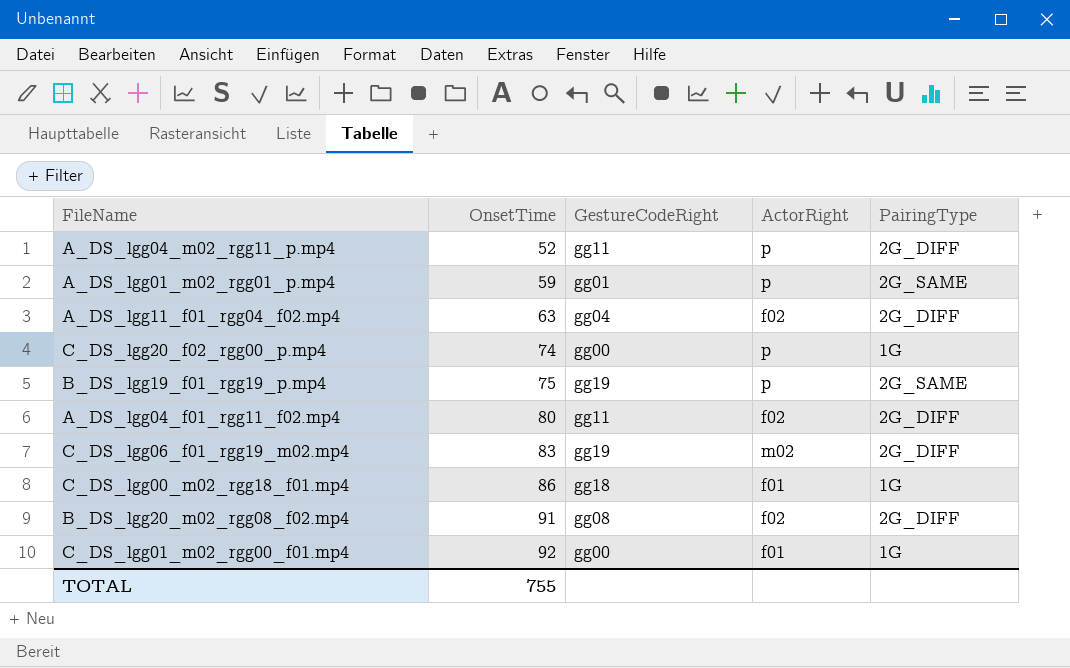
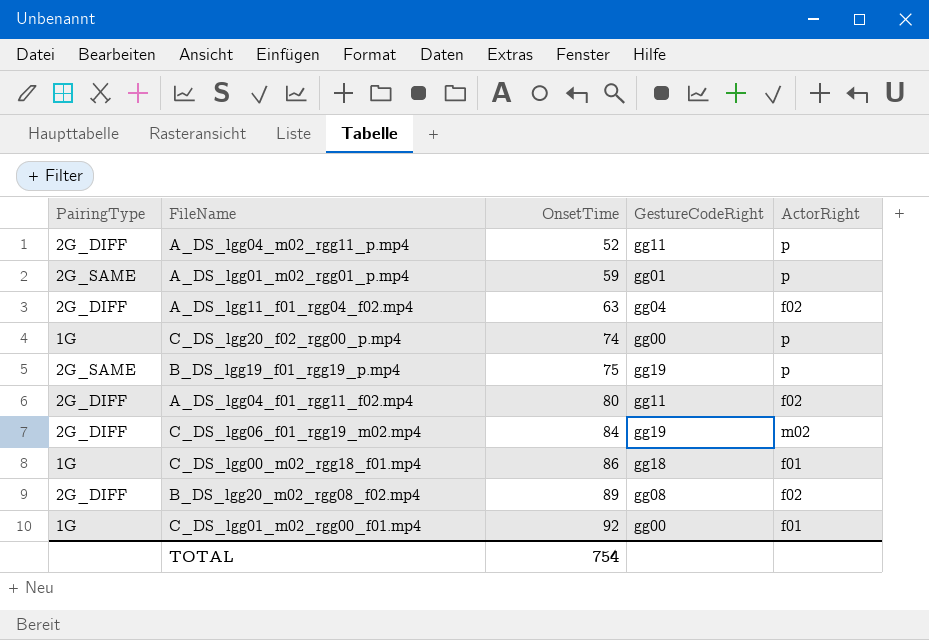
column PairingType | position: 5 -> 1
C_DS_lgg06_f01_rgg19_m02.mp4 | OnsetTime: 83 -> 84
B_DS_lgg20_m02_rgg08_f02.mp4 | OnsetTime: 91 -> 89
TOTAL | OnsetTime: 755 -> 754

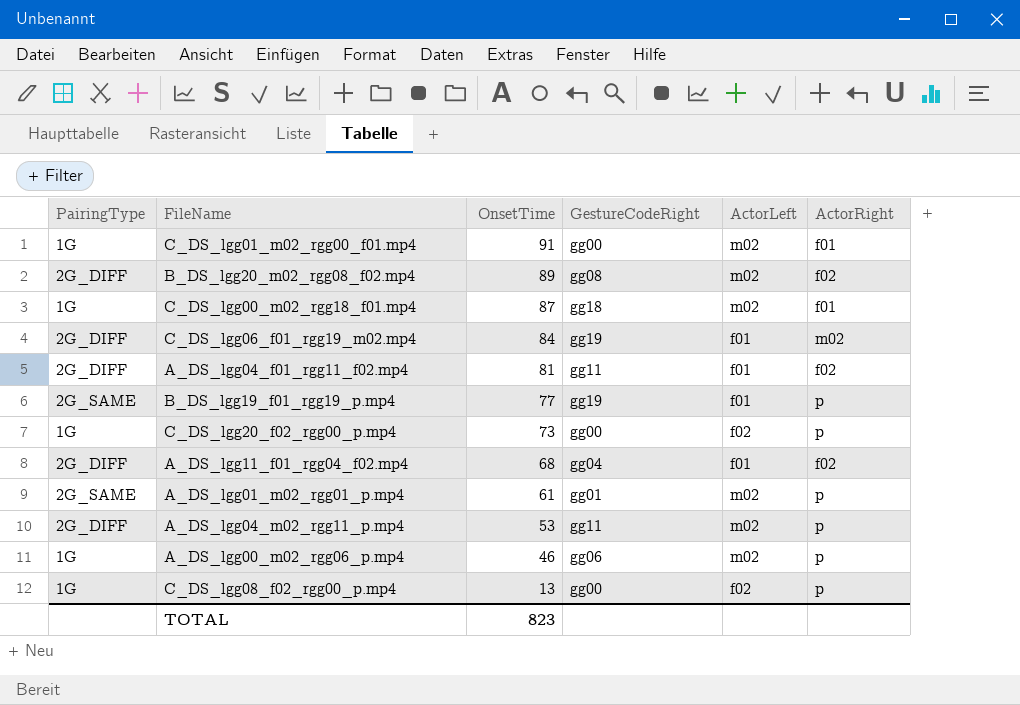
row order: OnsetTime ascending -> OnsetTime descending
column ActorLeft | position: none -> 5
C_DS_lgg01_m02_rgg00_f01.mp4 | OnsetTime: 92 -> 91
C_DS_lgg00_m02_rgg18_f01.mp4 | OnsetTime: 86 -> 87
A_DS_lgg04_f01_rgg11_f02.mp4 | OnsetTime: 80 -> 81
B_DS_lgg19_f01_rgg19_p.mp4 | OnsetTime: 75 -> 77
C_DS_lgg20_f02_rgg00_p.mp4 | OnsetTime: 74 -> 73
A_DS_lgg11_f01_rgg04_f02.mp4 | OnsetTime: 63 -> 68
A_DS_lgg01_m02_rgg01_p.mp4 | OnsetTime: 59 -> 61
A_DS_lgg04_m02_rgg11_p.mp4 | OnsetTime: 52 -> 53
row A_DS_lgg00_m02_rgg06_p.mp4: none -> 1G | 46 | gg06 | m02 | p
row C_DS_lgg08_f02_rgg00_p.mp4: none -> 1G | 13 | gg00 | f02 | p
TOTAL | OnsetTime: 754 -> 823

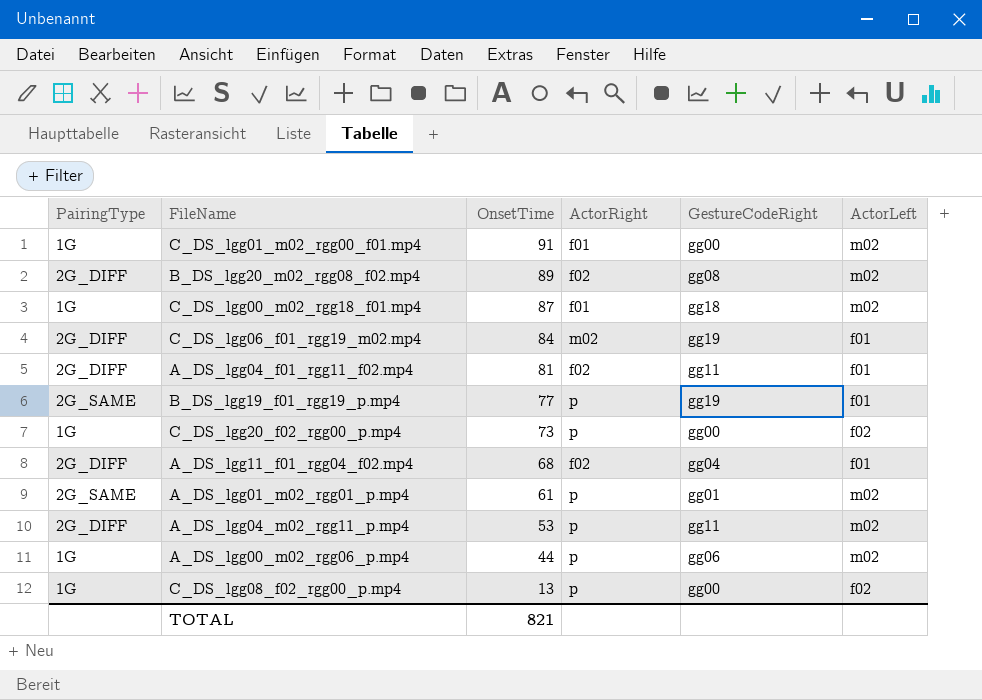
column ActorRight | position: 6 -> 4
A_DS_lgg00_m02_rgg06_p.mp4 | OnsetTime: 46 -> 44
TOTAL | OnsetTime: 823 -> 821

